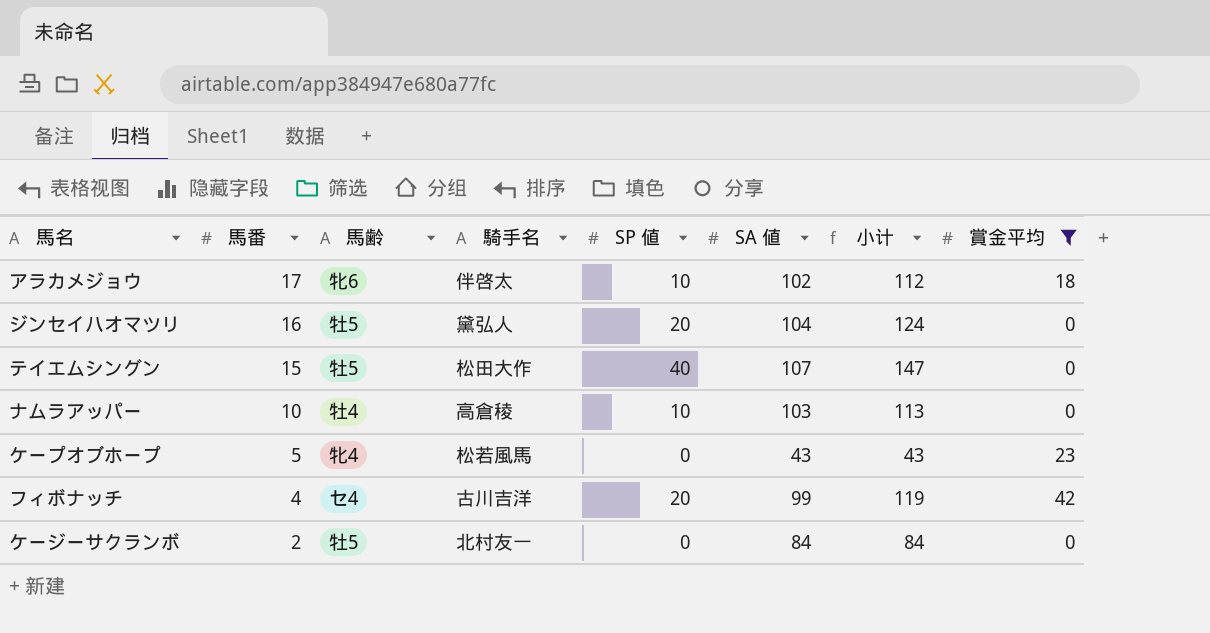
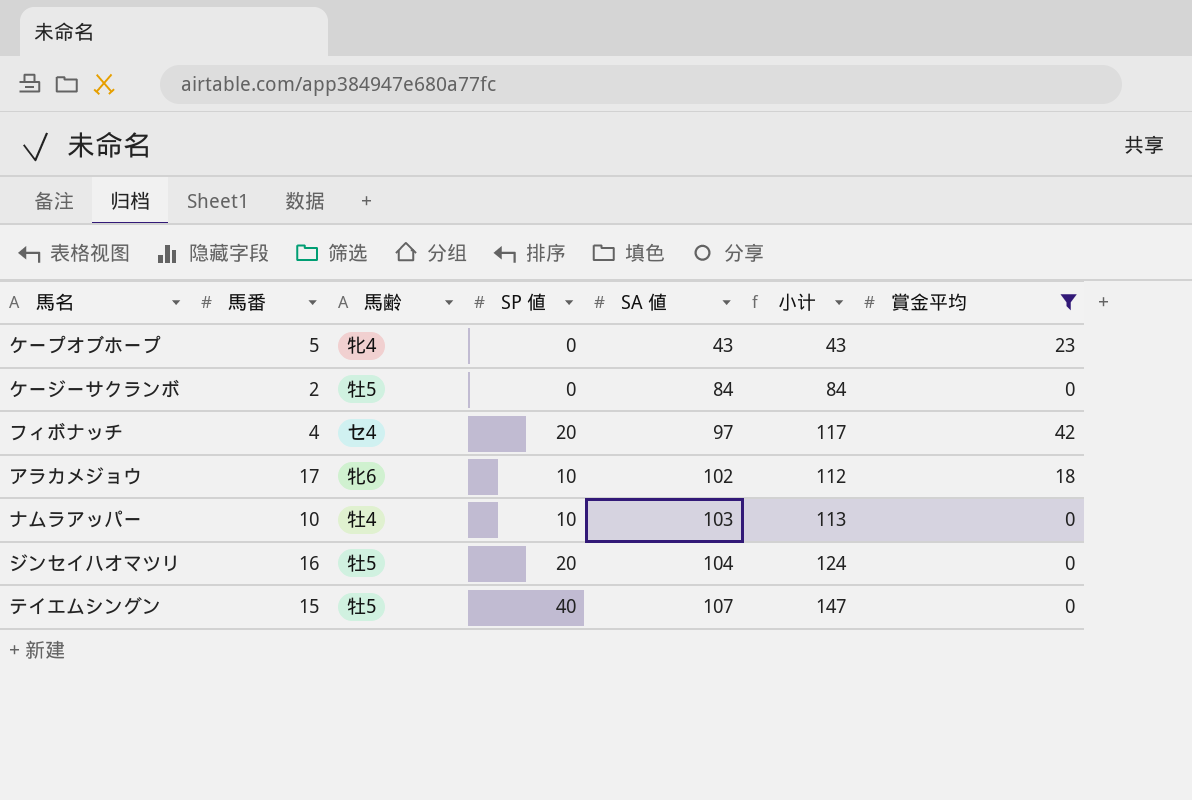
row order: 馬番 descending -> SA 値 ascending
column 騎手名 | position: 4 -> none
フィボナッチ | SA 値: 99 -> 97
フィボナッチ | 小计: 119 -> 117

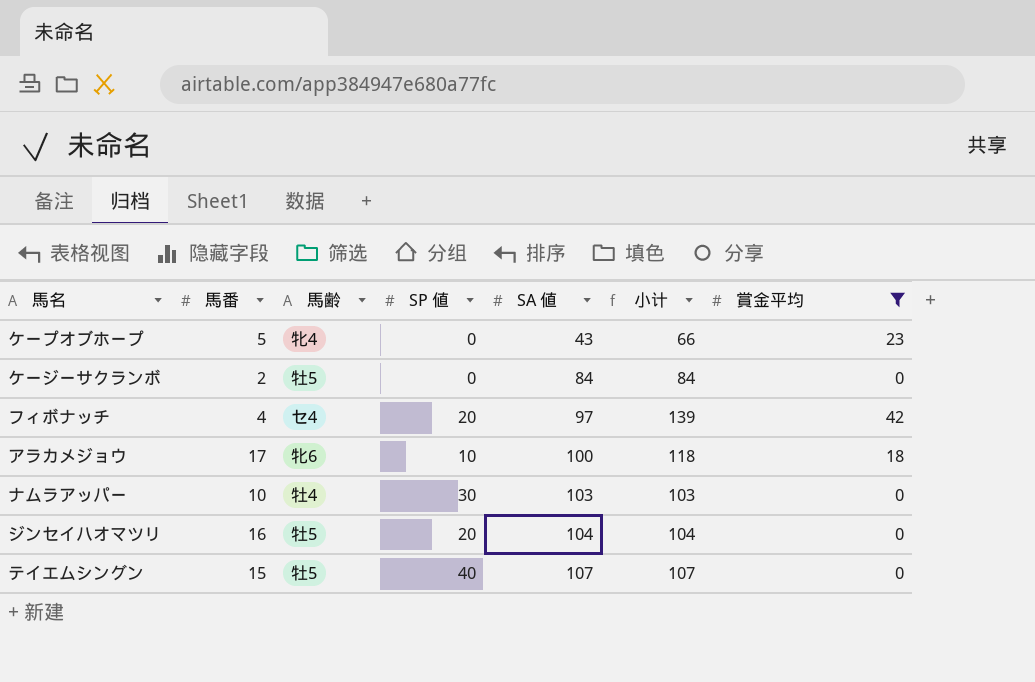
column 小计 | formula: [SP 値] + [SA 値] -> [SA 値] + [賞金平均]
アラカメジョウ | SA 値: 102 -> 100
ナムラアッパー | SP 値: 10 -> 30

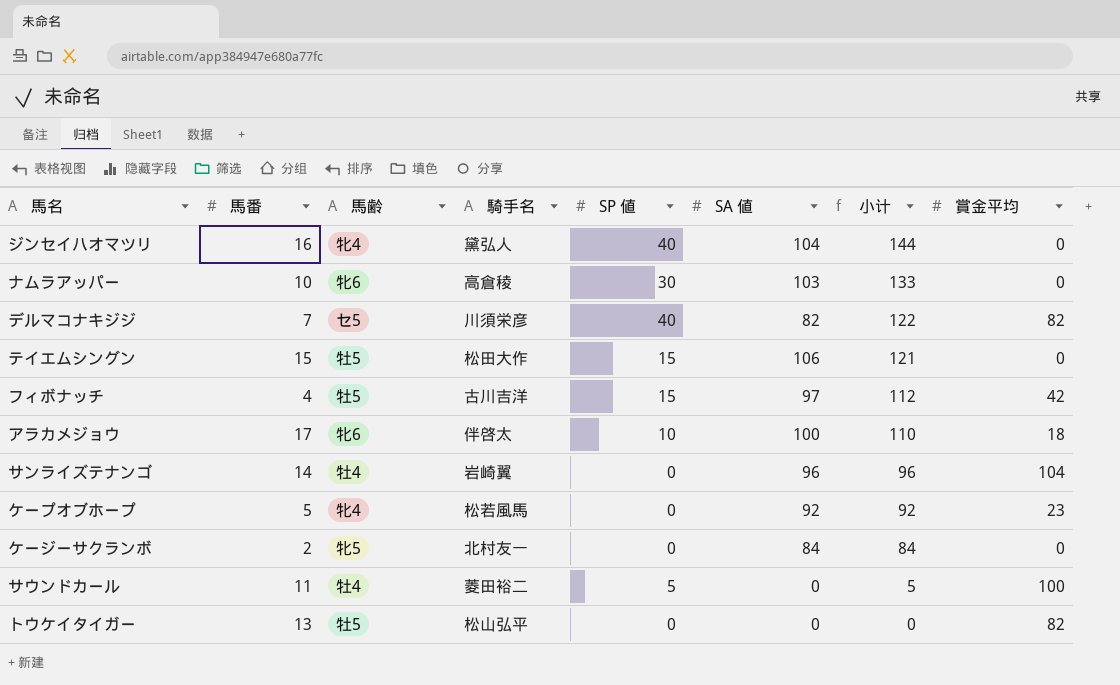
filter: 賞金平均 <= 42 -> none
row order: SA 値 ascending -> 小计 descending
column 騎手名 | position: none -> 4
column 小计 | formula: [SA 値] + [賞金平均] -> [SP 値] + [SA 値]
ジンセイハオマツリ | 馬齢: 牡5 -> 牝4
ジンセイハオマツリ | SP 値: 20 -> 40
ナムラアッパー | 馬齢: 牡4 -> 牝6
テイエムシングン | SP 値: 40 -> 15
テイエムシングン | SA 値: 107 -> 106
フィボナッチ | 馬齢: セ4 -> 牡5
フィボナッチ | SP 値: 20 -> 15
ケープオブホープ | SA 値: 43 -> 92
ケージーサクランボ | 馬齢: 牡5 -> 牝5

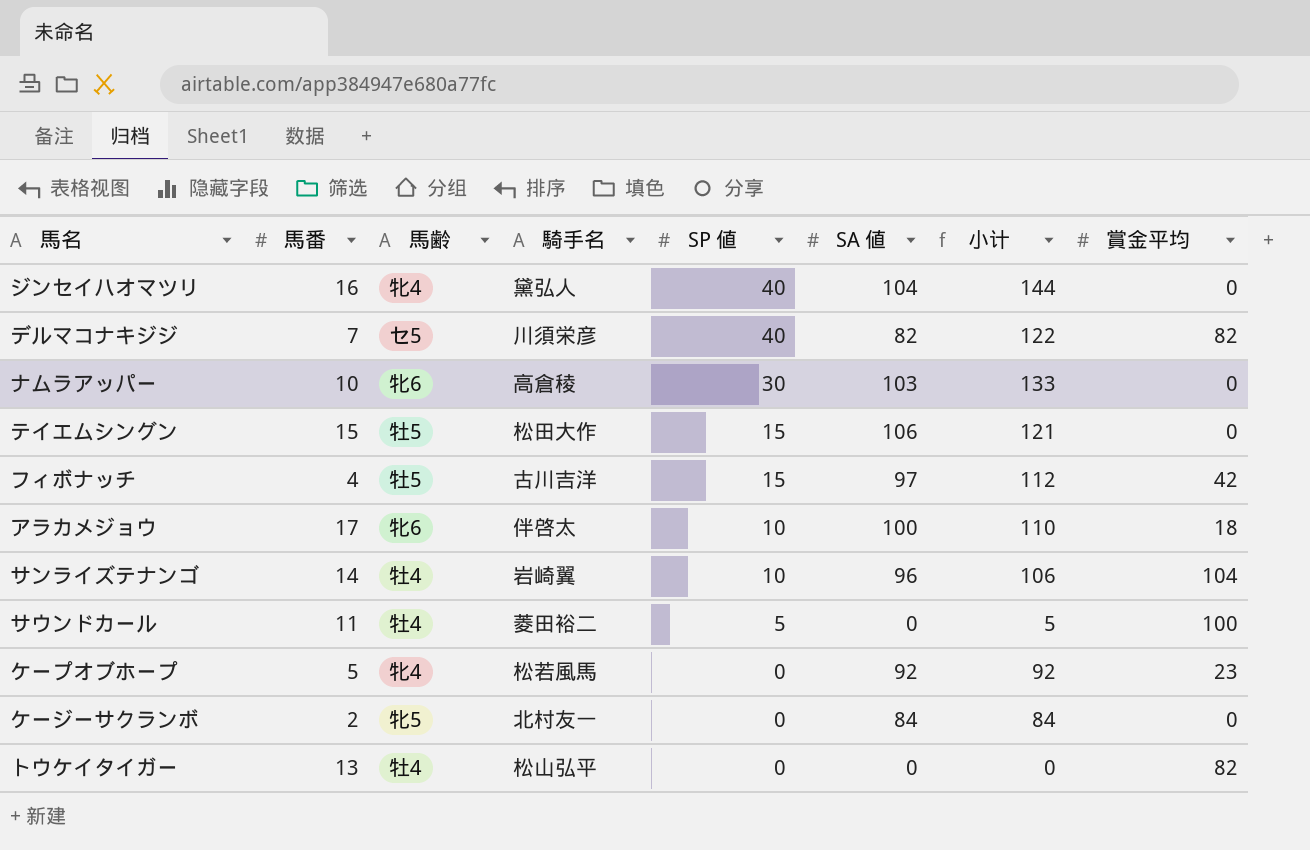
row order: 小计 descending -> SP 値 descending
サンライズテナンゴ | SP 値: 0 -> 10
サンライズテナンゴ | 小计: 96 -> 106
トウケイタイガー | 馬齢: 牡5 -> 牡4

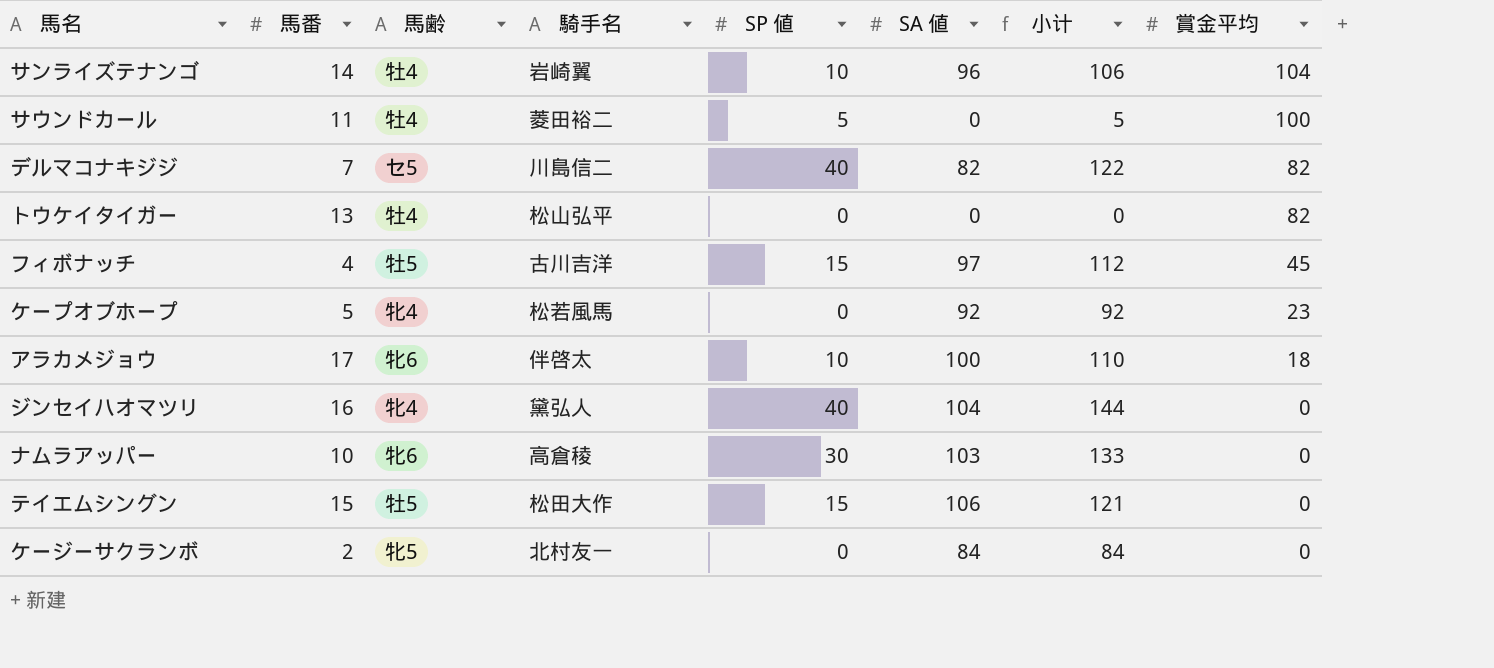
row order: SP 値 descending -> 賞金平均 descending
デルマコナキジジ | 騎手名: 川須栄彦 -> 川島信二
フィボナッチ | 賞金平均: 42 -> 45

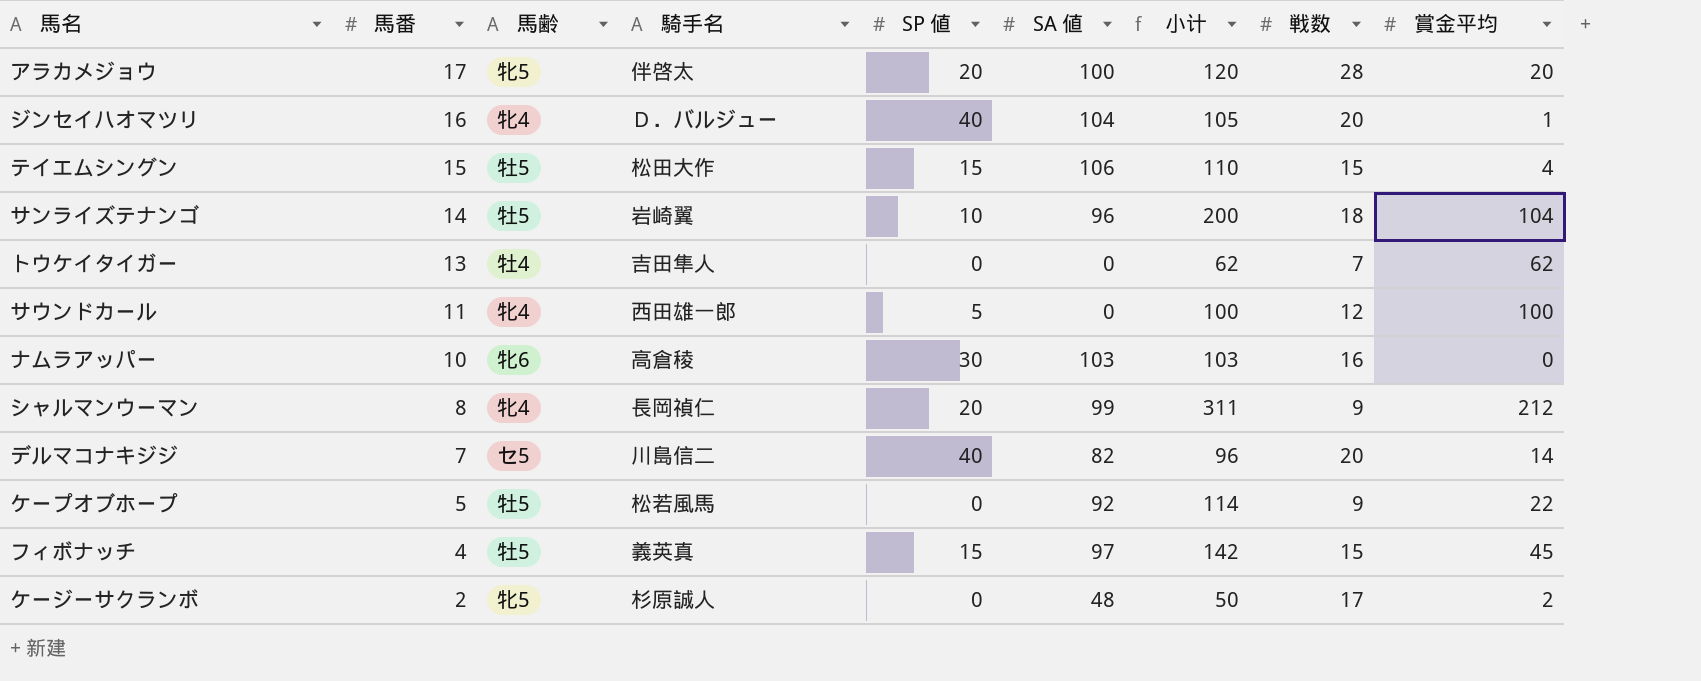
row order: 賞金平均 descending -> 馬番 descending
column 小计 | formula: [SP 値] + [SA 値] -> [SA 値] + [賞金平均]
column 戦数 | position: none -> 8
アラカメジョウ | 馬齢: 牝6 -> 牝5
アラカメジョウ | SP 値: 10 -> 20
アラカメジョウ | 賞金平均: 18 -> 20
ジンセイハオマツリ | 騎手名: 黛弘人 -> Ｄ．バルジュー
ジンセイハオマツリ | 賞金平均: 0 -> 1
テイエムシングン | 賞金平均: 0 -> 4
サンライズテナンゴ | 馬齢: 牡4 -> 牡5
トウケイタイガー | 騎手名: 松山弘平 -> 吉田隼人
トウケイタイガー | 賞金平均: 82 -> 62
サウンドカール | 馬齢: 牡4 -> 牝4
サウンドカール | 騎手名: 菱田裕二 -> 西田雄一郎
row シャルマンウーマン: none -> 8 | 牝4 | 長岡禎仁 | 20 | 99 | 311 | 9 | 212
デルマコナキジジ | 賞金平均: 82 -> 14
ケープオブホープ | 馬齢: 牝4 -> 牡5
ケープオブホープ | 賞金平均: 23 -> 22
フィボナッチ | 騎手名: 古川吉洋 -> 義英真
ケージーサクランボ | 騎手名: 北村友一 -> 杉原誠人
ケージーサクランボ | SA 値: 84 -> 48
ケージーサクランボ | 賞金平均: 0 -> 2

